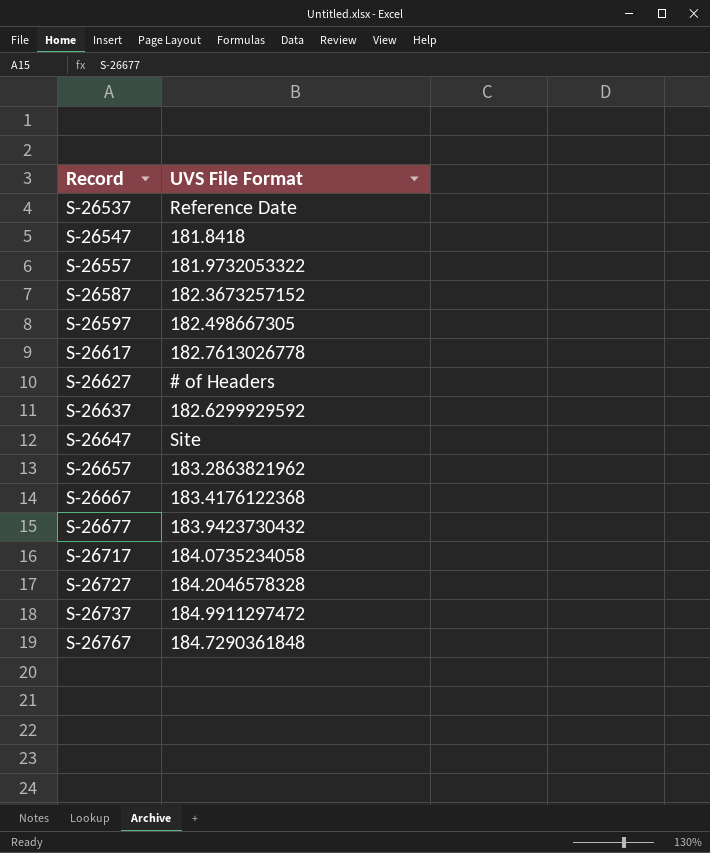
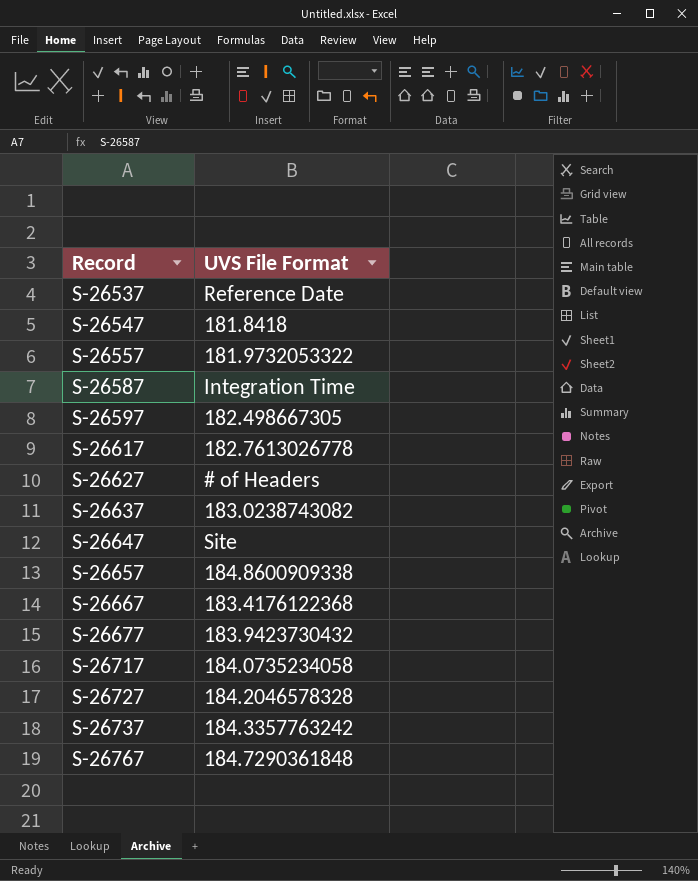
S-26587 | UVS File Format: 182.3673257152 -> Integration Time
S-26637 | UVS File Format: 182.6299929592 -> 183.0238743082
S-26657 | UVS File Format: 183.2863821962 -> 184.8600909338
S-26737 | UVS File Format: 184.9911297472 -> 184.3357763242

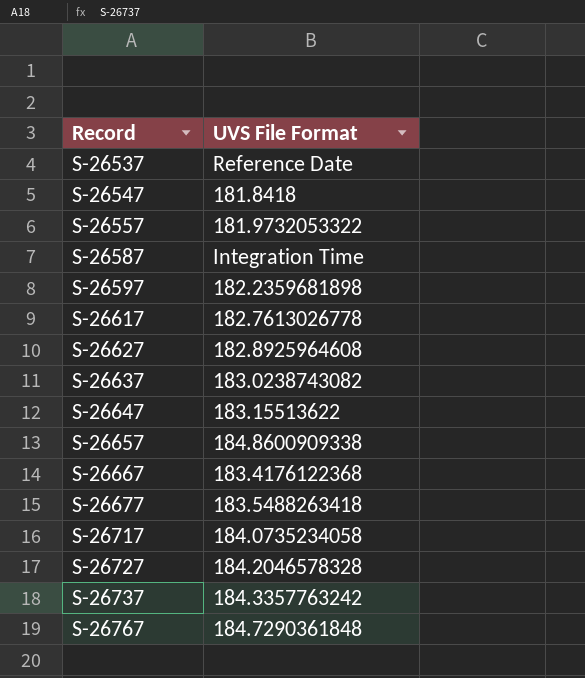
S-26597 | UVS File Format: 182.498667305 -> 182.2359681898
S-26627 | UVS File Format: # of Headers -> 182.8925964608
S-26647 | UVS File Format: Site -> 183.15513622
S-26677 | UVS File Format: 183.9423730432 -> 183.5488263418

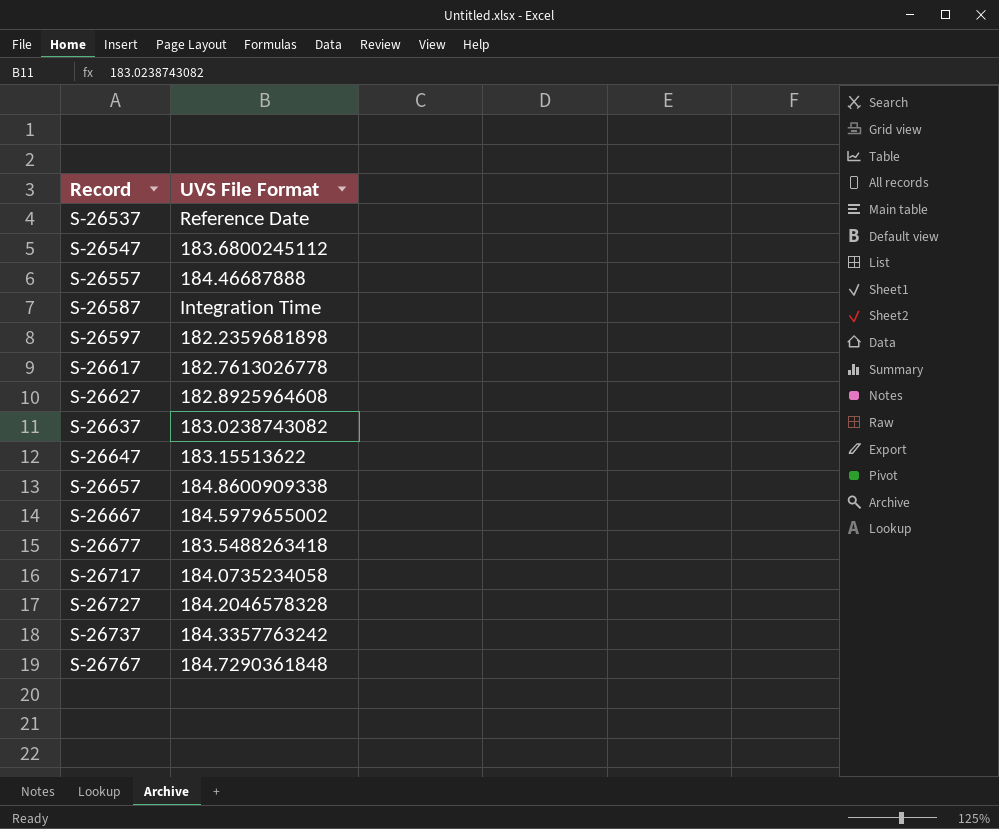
S-26547 | UVS File Format: 181.8418 -> 183.6800245112
S-26557 | UVS File Format: 181.9732053322 -> 184.46687888
S-26667 | UVS File Format: 183.4176122368 -> 184.5979655002

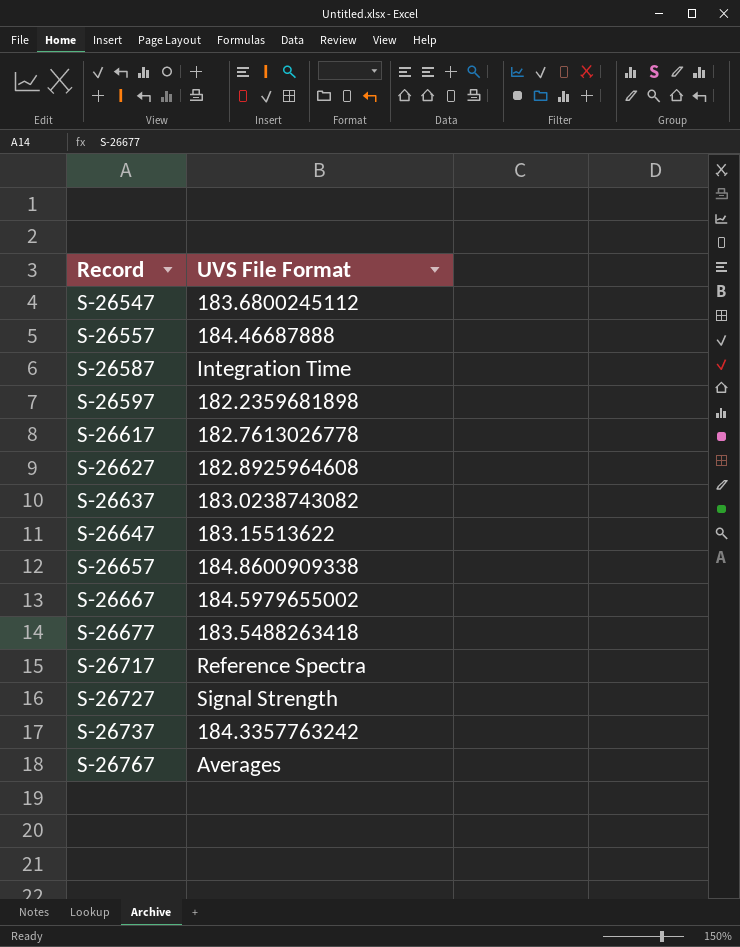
row S-26537: Reference Date -> none
S-26717 | UVS File Format: 184.0735234058 -> Reference Spectra
S-26727 | UVS File Format: 184.2046578328 -> Signal Strength
S-26767 | UVS File Format: 184.7290361848 -> Averages

